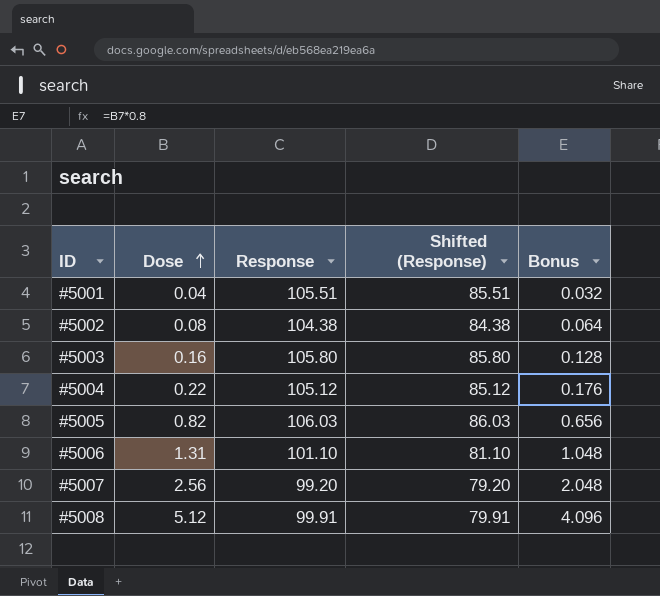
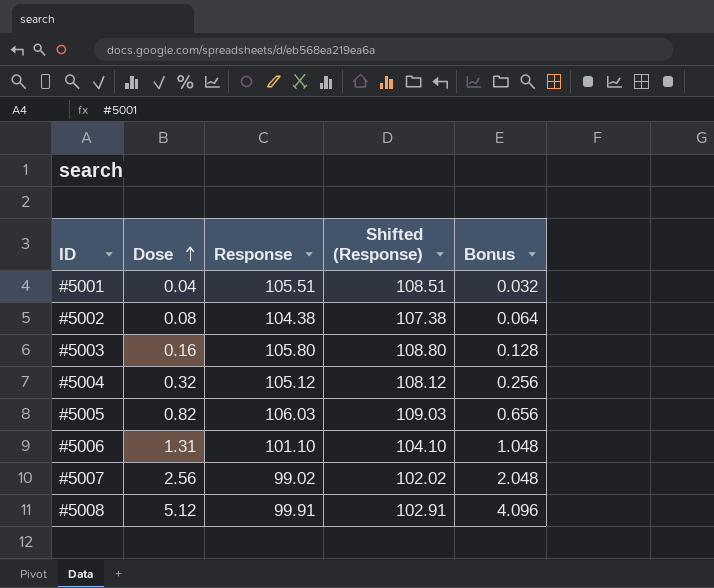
column Shifted (Response) | formula: [Response] - 20 -> [Response] + 3
#5004 | Dose: 0.22 -> 0.32
#5004 | Bonus: 0.176 -> 0.256
#5007 | Response: 99.20 -> 99.02

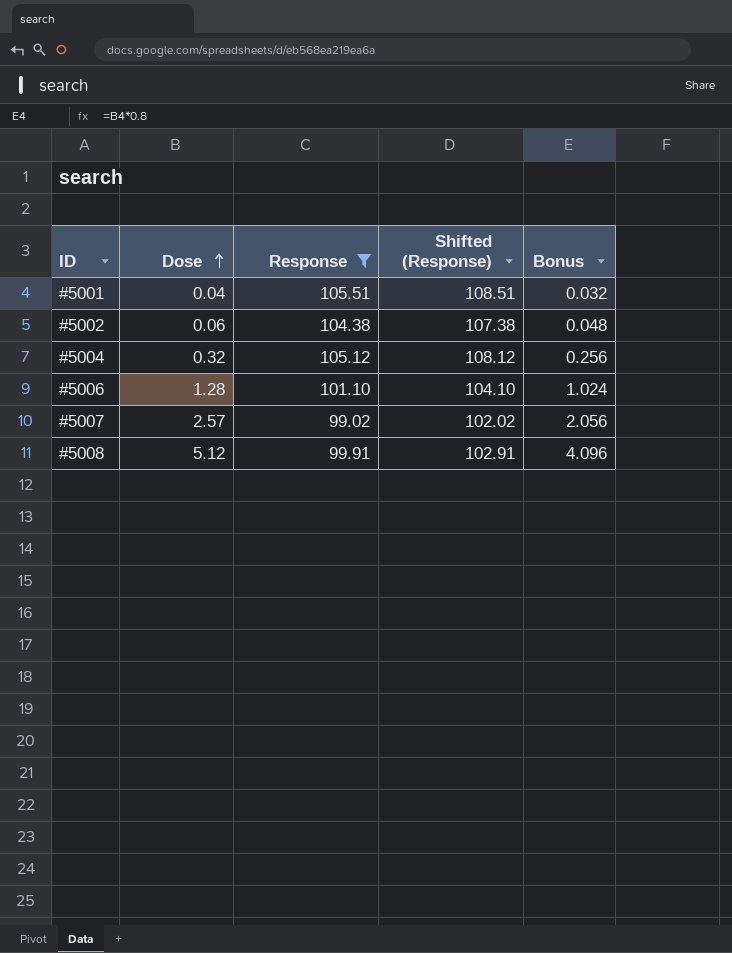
filter: none -> Response <= 105.51
#5002 | Dose: 0.08 -> 0.06
#5002 | Bonus: 0.064 -> 0.048
#5006 | Dose: 1.31 -> 1.28
#5006 | Bonus: 1.048 -> 1.024
#5007 | Dose: 2.56 -> 2.57
#5007 | Bonus: 2.048 -> 2.056

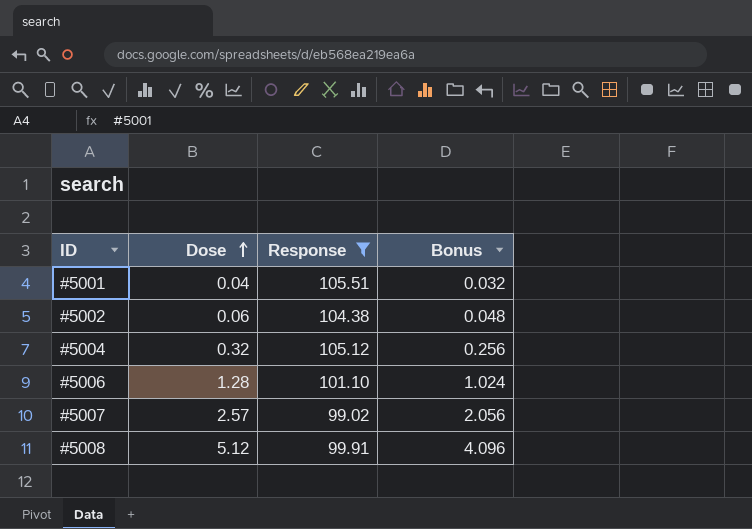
column Shifted (Response) | formula: [Response] + 3 -> none

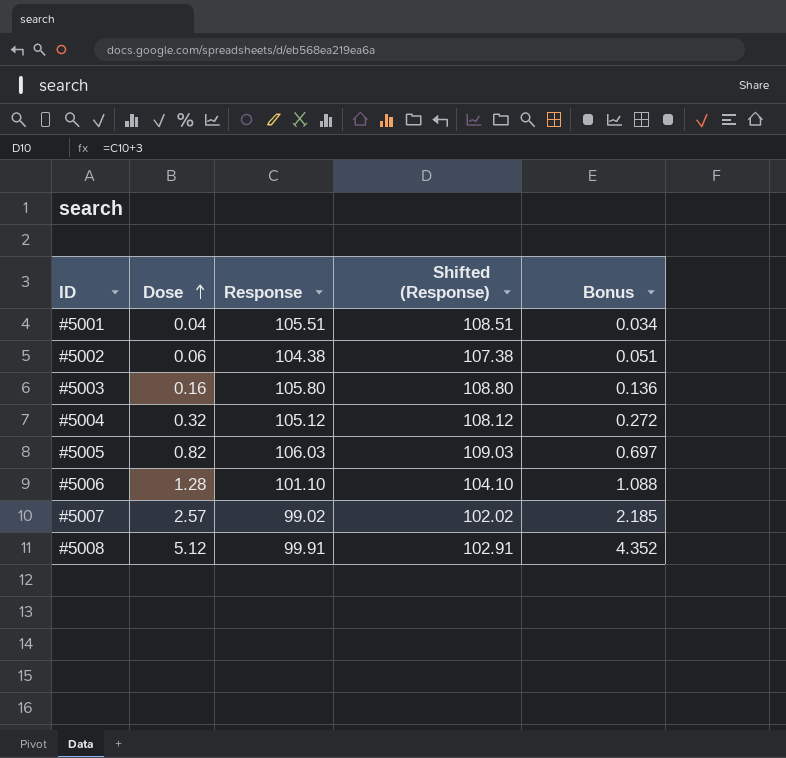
filter: Response <= 105.51 -> none
column Shifted (Response) | formula: none -> [Response] + 3
column Bonus | formula: [Dose] * 0.8 -> [Dose] * 0.85

